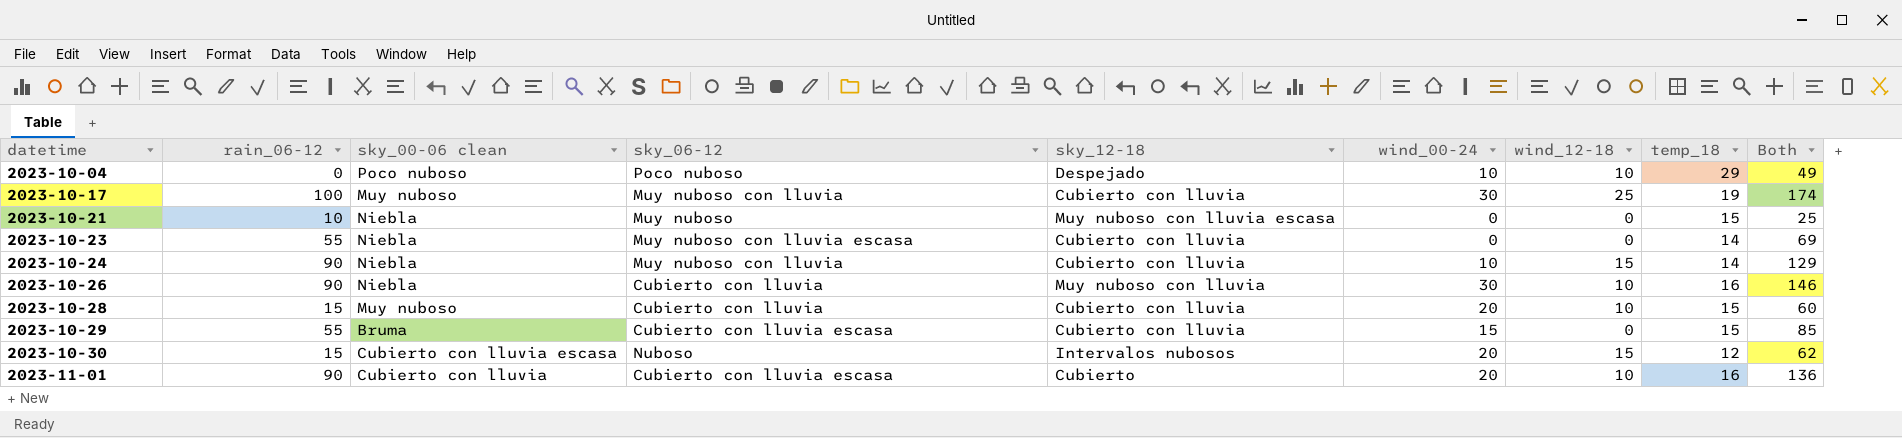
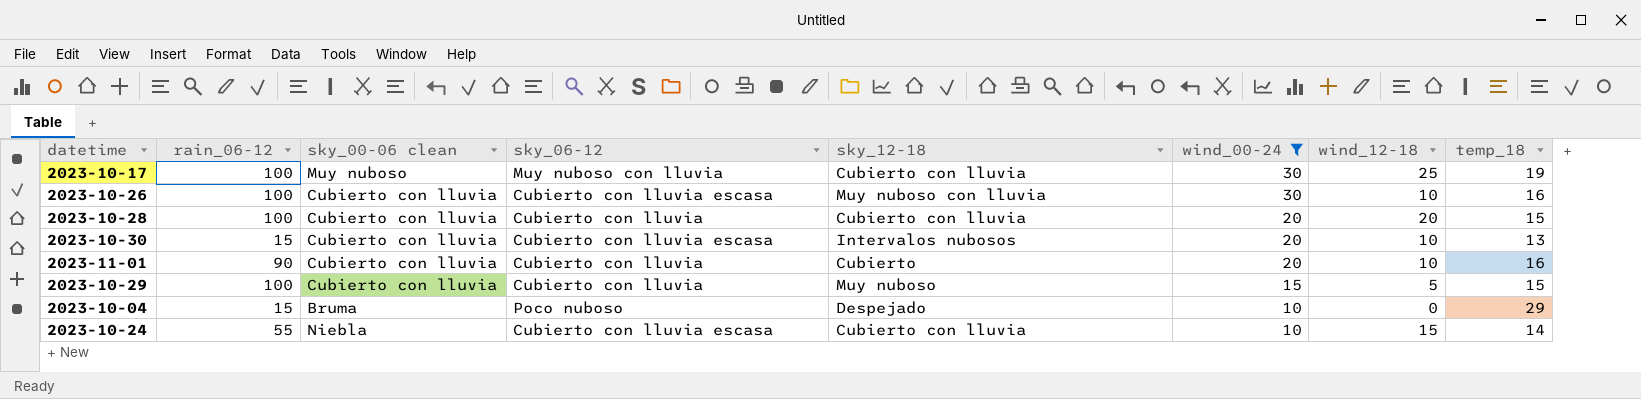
filter: none -> wind_00-24 != 0
row order: datetime ascending -> wind_00-24 descending
column Both | formula: [rain_06-12] + [wind_00-24] + [wind_12-18] + [temp_18] -> none
2023-10-26 | rain_06-12: 90 -> 100
2023-10-26 | sky_00-06 clean: Niebla -> Cubierto con lluvia
2023-10-26 | sky_06-12: Cubierto con lluvia -> Cubierto con lluvia escasa
2023-10-28 | rain_06-12: 15 -> 100
2023-10-28 | sky_00-06 clean: Muy nuboso -> Cubierto con lluvia
2023-10-28 | wind_12-18: 10 -> 20
2023-10-30 | sky_00-06 clean: Cubierto con lluvia escasa -> Cubierto con lluvia
2023-10-30 | sky_06-12: Nuboso -> Cubierto con lluvia escasa
2023-10-30 | wind_12-18: 15 -> 10
2023-10-30 | temp_18: 12 -> 13
2023-11-01 | sky_06-12: Cubierto con lluvia escasa -> Cubierto con lluvia
2023-10-29 | rain_06-12: 55 -> 100
2023-10-29 | sky_00-06 clean: Bruma -> Cubierto con lluvia
2023-10-29 | sky_06-12: Cubierto con lluvia escasa -> Cubierto con lluvia
2023-10-29 | sky_12-18: Cubierto con lluvia -> Muy nuboso
2023-10-29 | wind_12-18: 0 -> 5
2023-10-04 | rain_06-12: 0 -> 15
2023-10-04 | sky_00-06 clean: Poco nuboso -> Bruma
2023-10-04 | wind_12-18: 10 -> 0
2023-10-24 | rain_06-12: 90 -> 55
2023-10-24 | sky_06-12: Muy nuboso con lluvia -> Cubierto con lluvia escasa

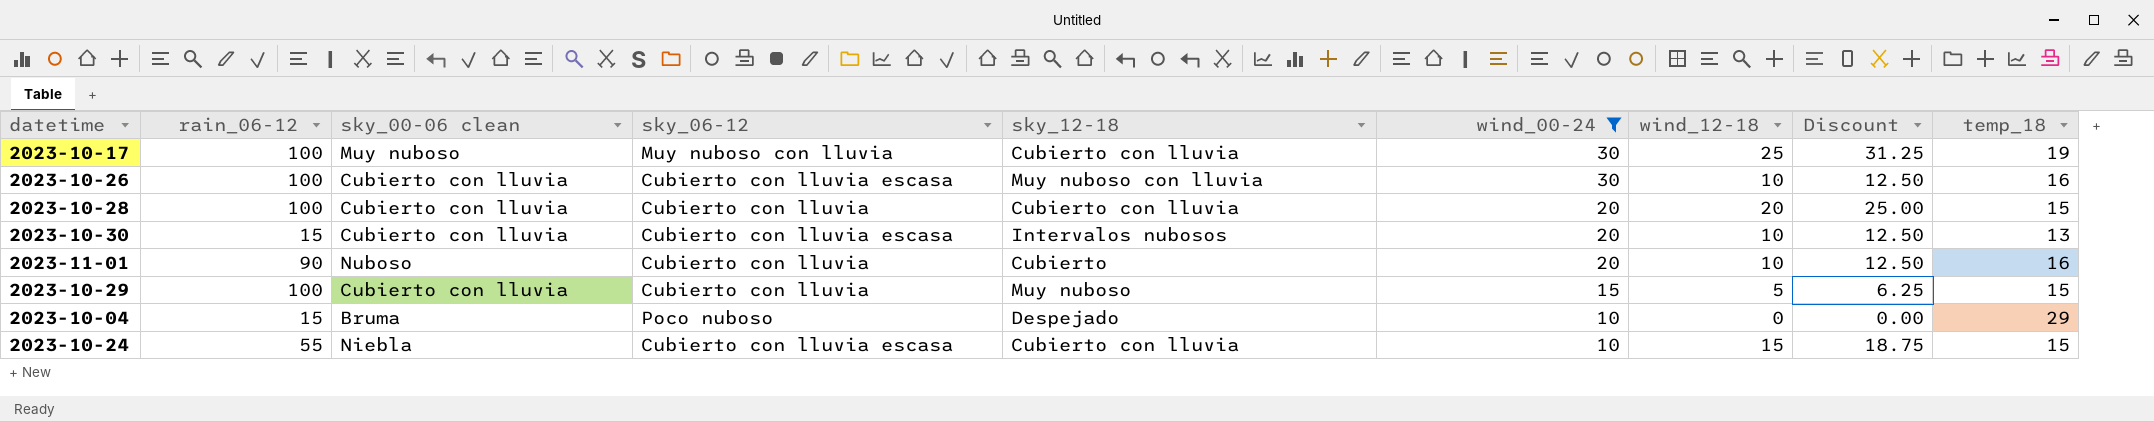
column Discount | formula: none -> [wind_12-18] * 1.25
2023-11-01 | sky_00-06 clean: Cubierto con lluvia -> Nuboso
2023-10-24 | temp_18: 14 -> 15

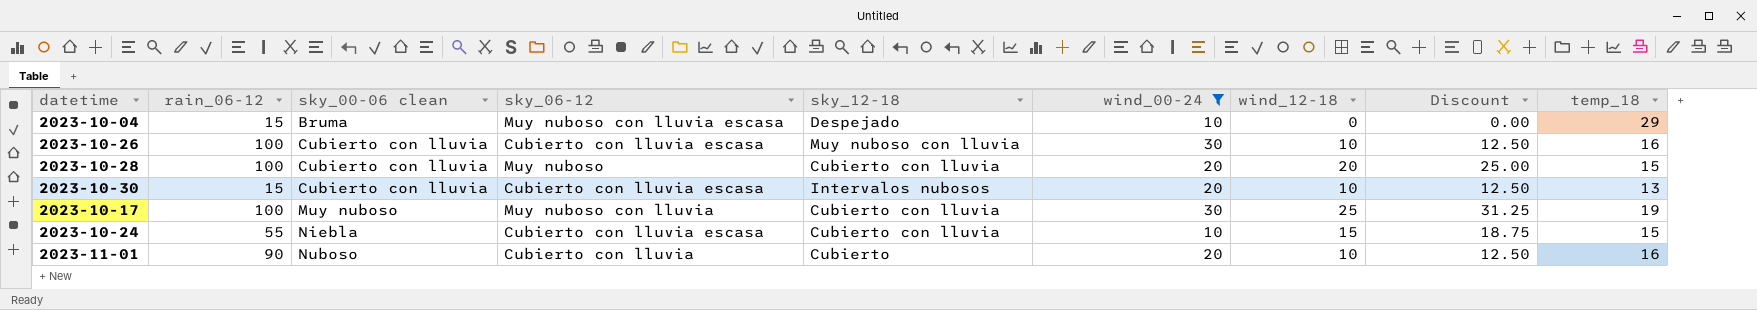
row order: wind_00-24 descending -> sky_00-06 clean ascending
row 2023-10-29: 100 | Cubierto con lluvia | Cubierto con lluvia | Muy nuboso | 15 | 5 | 6.25 | 15 -> none
2023-10-04 | sky_06-12: Poco nuboso -> Muy nuboso con lluvia escasa
2023-10-28 | sky_06-12: Cubierto con lluvia -> Muy nuboso

